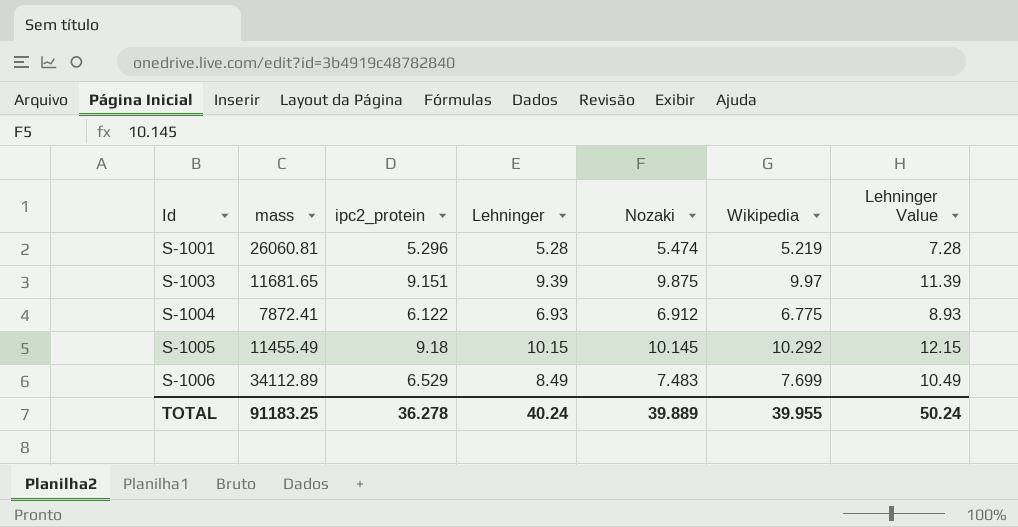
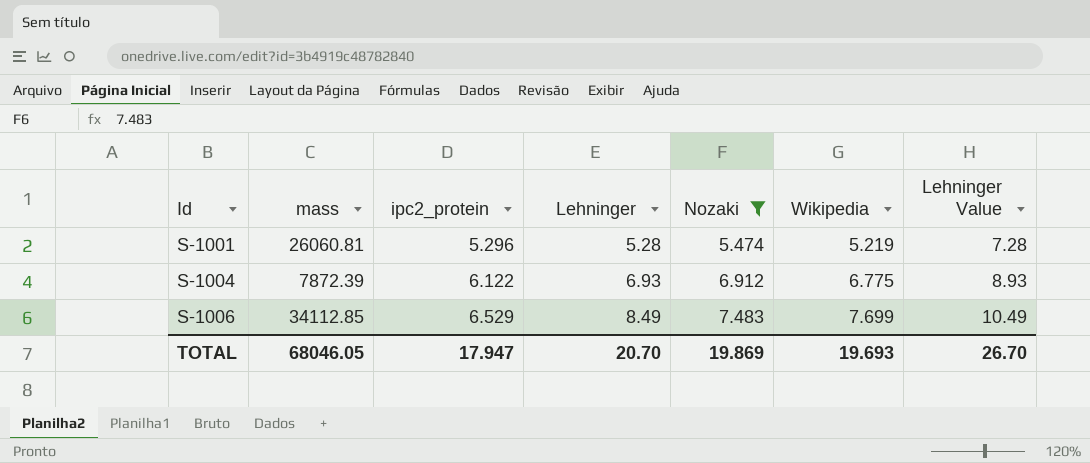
filter: none -> Nozaki <= 7.483
S-1004 | mass: 7872.41 -> 7872.39
S-1006 | mass: 34112.89 -> 34112.85
TOTAL | mass: 91183.25 -> 68046.05
TOTAL | ipc2_protein: 36.278 -> 17.947
TOTAL | Lehninger: 40.24 -> 20.70
TOTAL | Nozaki: 39.889 -> 19.869
TOTAL | Wikipedia: 39.955 -> 19.693
TOTAL | Lehninger Value: 50.24 -> 26.70

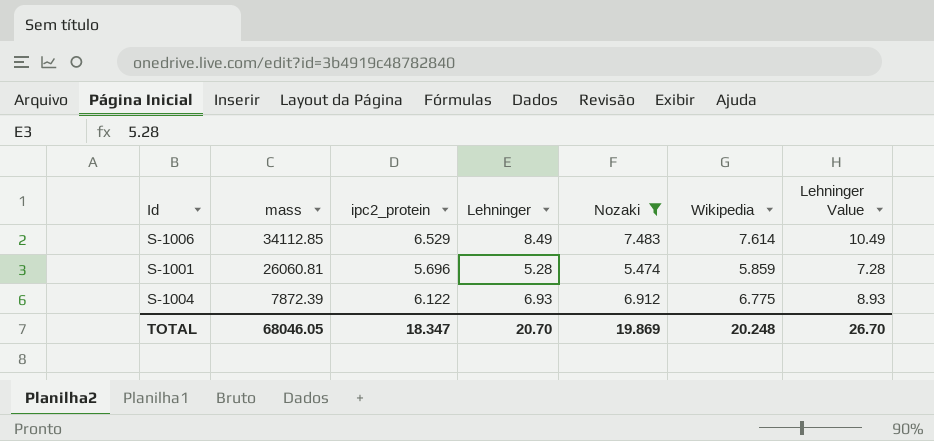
row order: Id ascending -> mass descending
S-1006 | Wikipedia: 7.699 -> 7.614
S-1001 | ipc2_protein: 5.296 -> 5.696
S-1001 | Wikipedia: 5.219 -> 5.859
TOTAL | ipc2_protein: 17.947 -> 18.347
TOTAL | Wikipedia: 19.693 -> 20.248

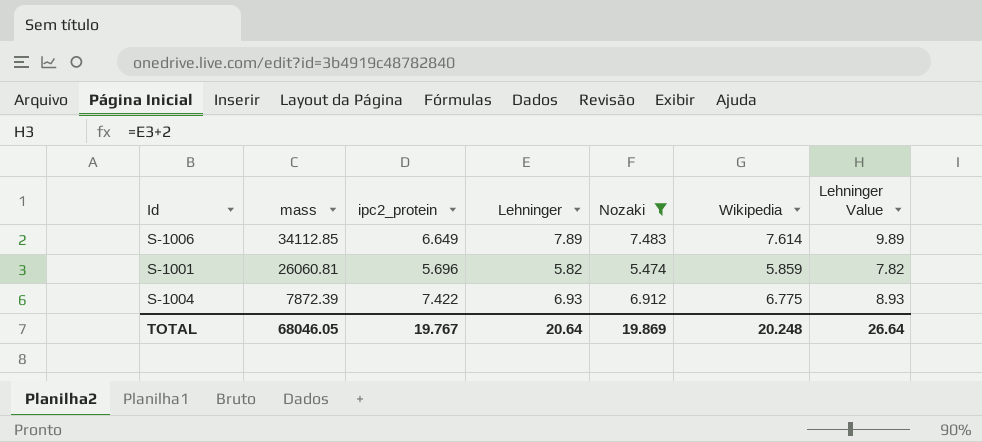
S-1006 | ipc2_protein: 6.529 -> 6.649
S-1006 | Lehninger: 8.49 -> 7.89
S-1006 | Lehninger Value: 10.49 -> 9.89
S-1001 | Lehninger: 5.28 -> 5.82
S-1001 | Lehninger Value: 7.28 -> 7.82
S-1004 | ipc2_protein: 6.122 -> 7.422
TOTAL | ipc2_protein: 18.347 -> 19.767
TOTAL | Lehninger: 20.70 -> 20.64
TOTAL | Lehninger Value: 26.70 -> 26.64

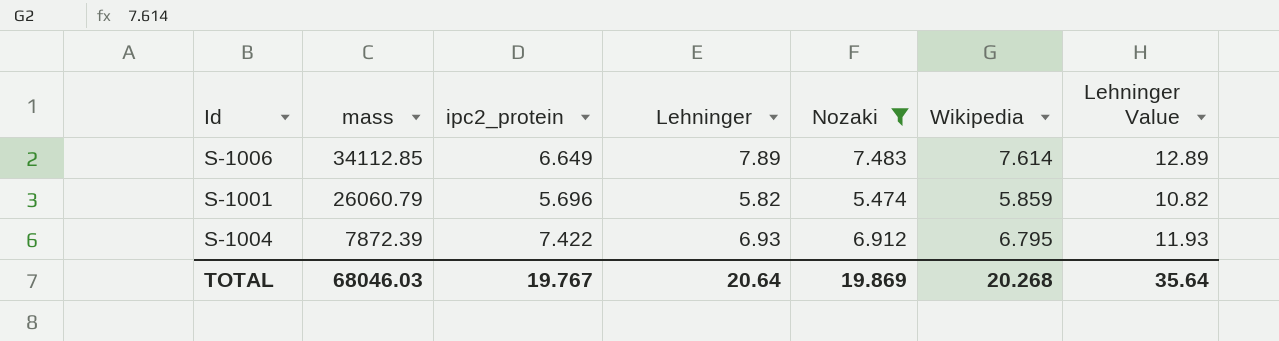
column Lehninger Value | formula: [Lehninger] + 2 -> [Lehninger] + 5
S-1001 | mass: 26060.81 -> 26060.79
S-1004 | Wikipedia: 6.775 -> 6.795
TOTAL | mass: 68046.05 -> 68046.03
TOTAL | Wikipedia: 20.248 -> 20.268
TOTAL | Lehninger Value: 26.64 -> 35.64

